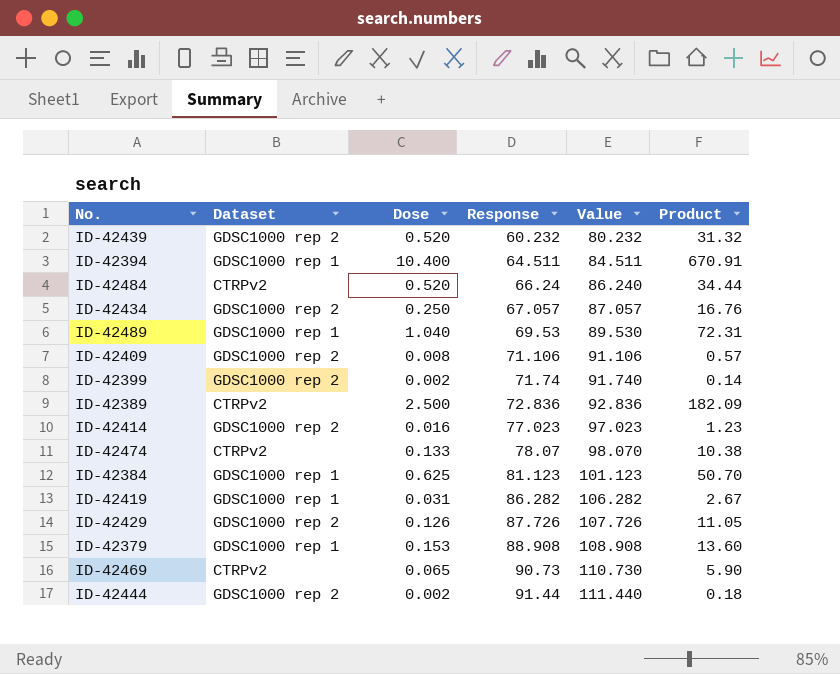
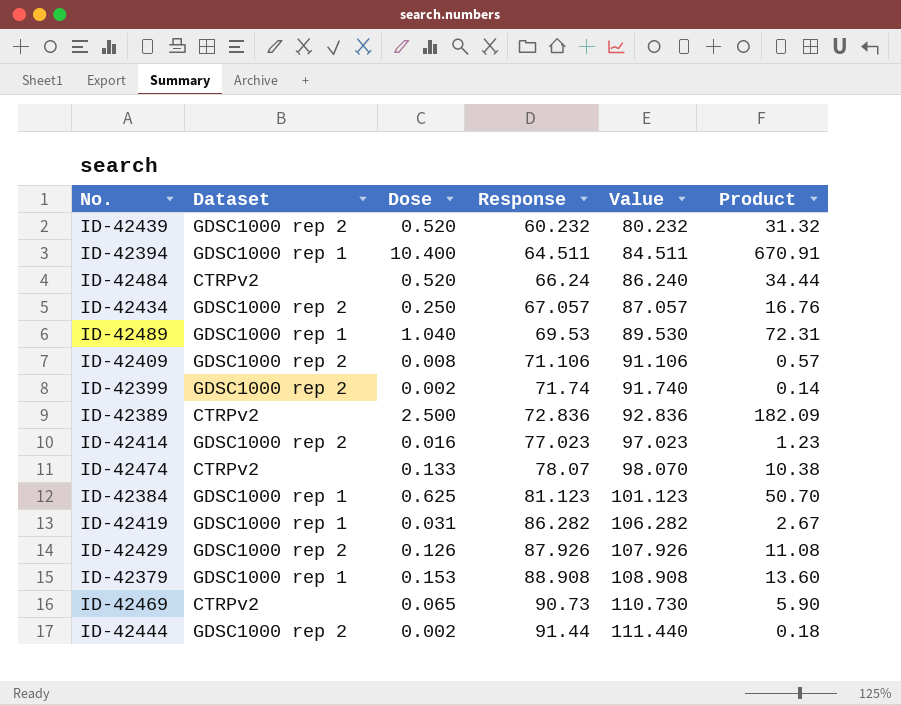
ID-42429 | Response: 87.726 -> 87.926
ID-42429 | Value: 107.726 -> 107.926
ID-42429 | Product: 11.05 -> 11.08

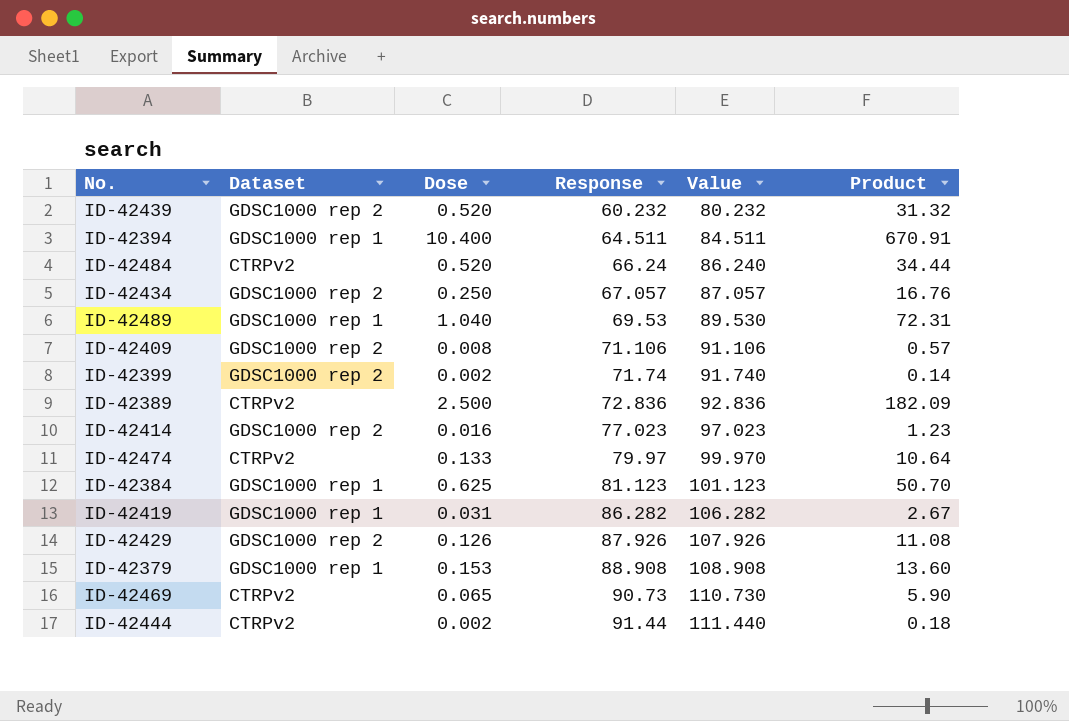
ID-42474 | Response: 78.07 -> 79.97
ID-42474 | Value: 98.070 -> 99.970
ID-42474 | Product: 10.38 -> 10.64
ID-42444 | Dataset: GDSC1000 rep 2 -> CTRPv2

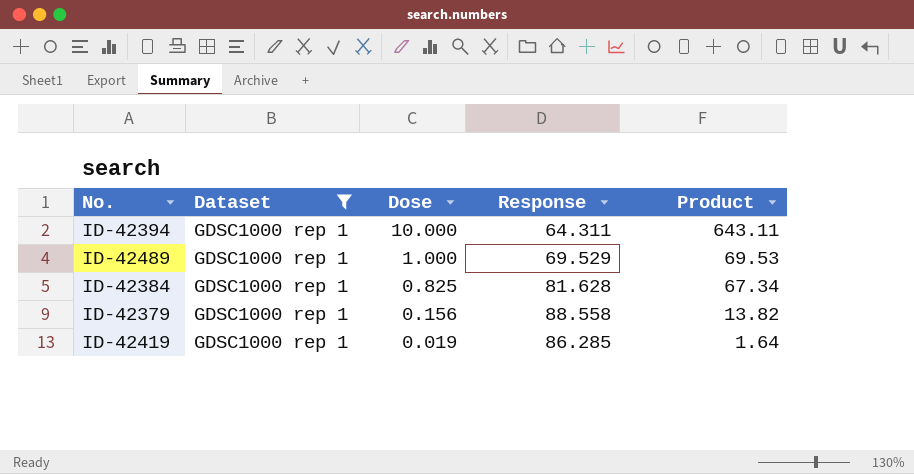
filter: none -> Dataset = GDSC1000 rep 1
row order: Response ascending -> Dose descending
column Value | formula: [Response] + 20 -> none
ID-42394 | Dose: 10.400 -> 10.000
ID-42394 | Response: 64.511 -> 64.311
ID-42394 | Product: 670.91 -> 643.11
ID-42489 | Dose: 1.040 -> 1.000
ID-42489 | Response: 69.53 -> 69.529
ID-42489 | Product: 72.31 -> 69.53
ID-42384 | Dose: 0.625 -> 0.825
ID-42384 | Response: 81.123 -> 81.628
ID-42384 | Product: 50.70 -> 67.34
ID-42379 | Dose: 0.153 -> 0.156
ID-42379 | Response: 88.908 -> 88.558
ID-42379 | Product: 13.60 -> 13.82
ID-42419 | Dose: 0.031 -> 0.019
ID-42419 | Response: 86.282 -> 86.285
ID-42419 | Product: 2.67 -> 1.64

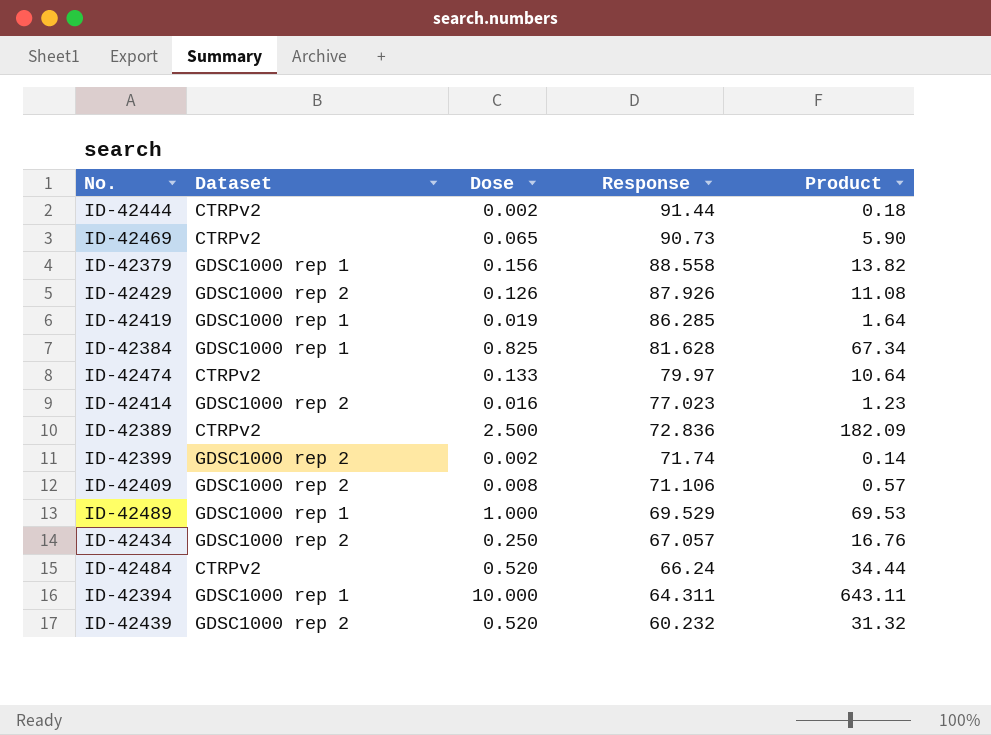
filter: Dataset = GDSC1000 rep 1 -> none
row order: Dose descending -> Response descending

